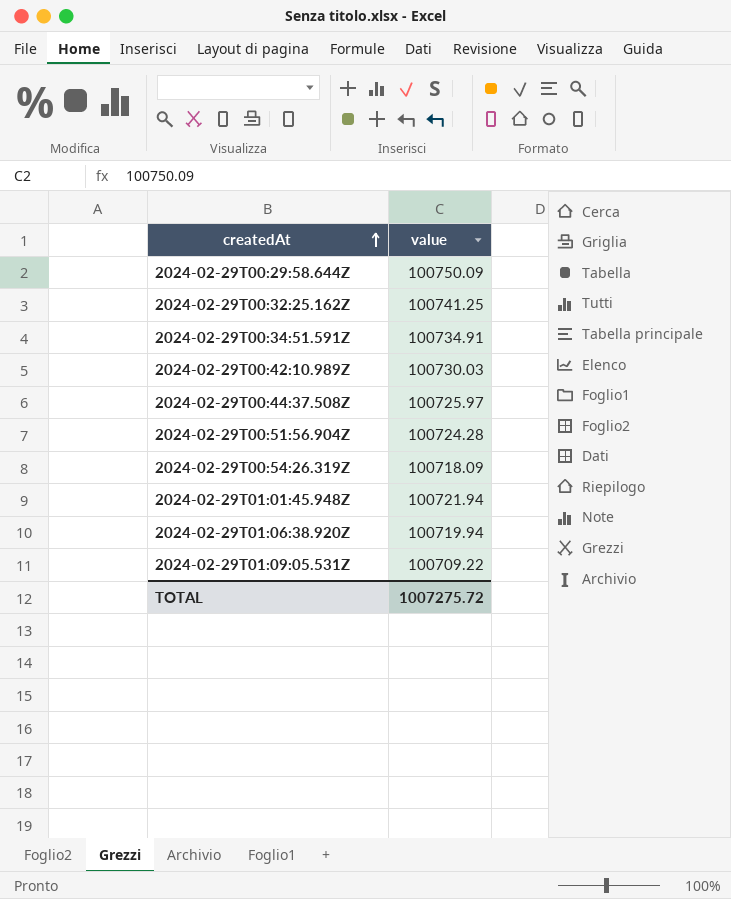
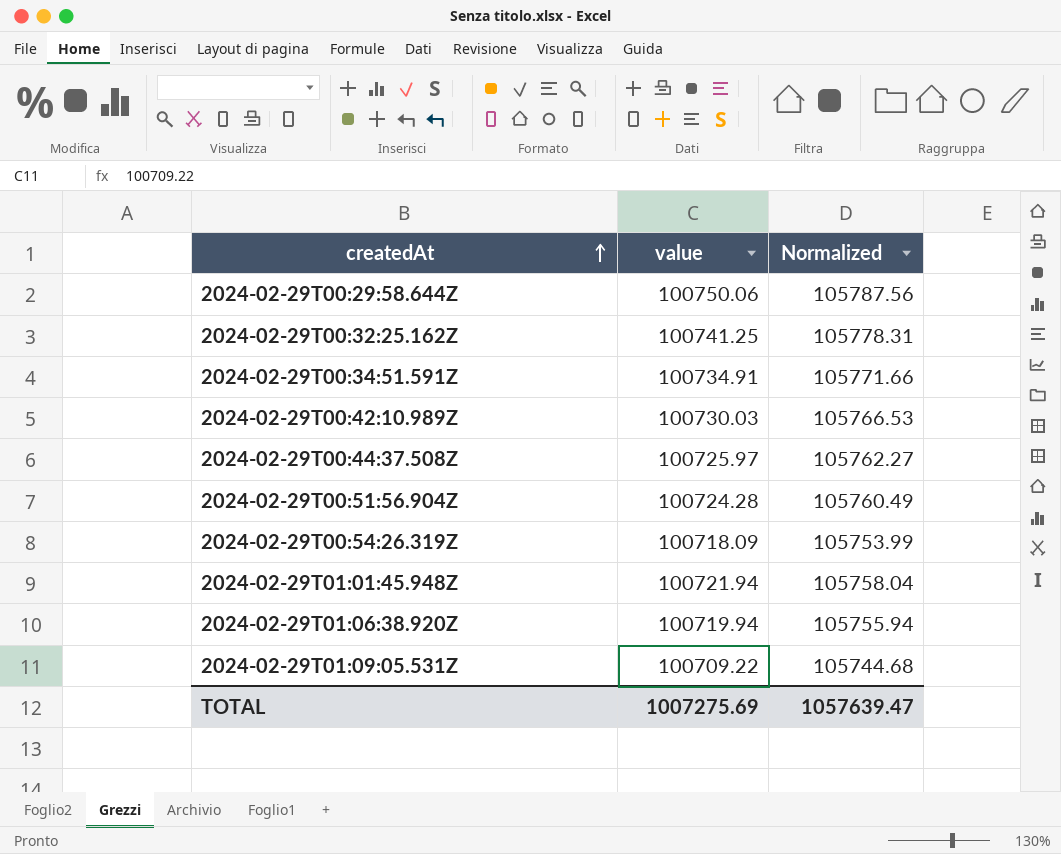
column Normalized | formula: none -> [value] * 1.05
2024-02-29T00:29:58.644Z | value: 100750.09 -> 100750.06
TOTAL | value: 1007275.72 -> 1007275.69

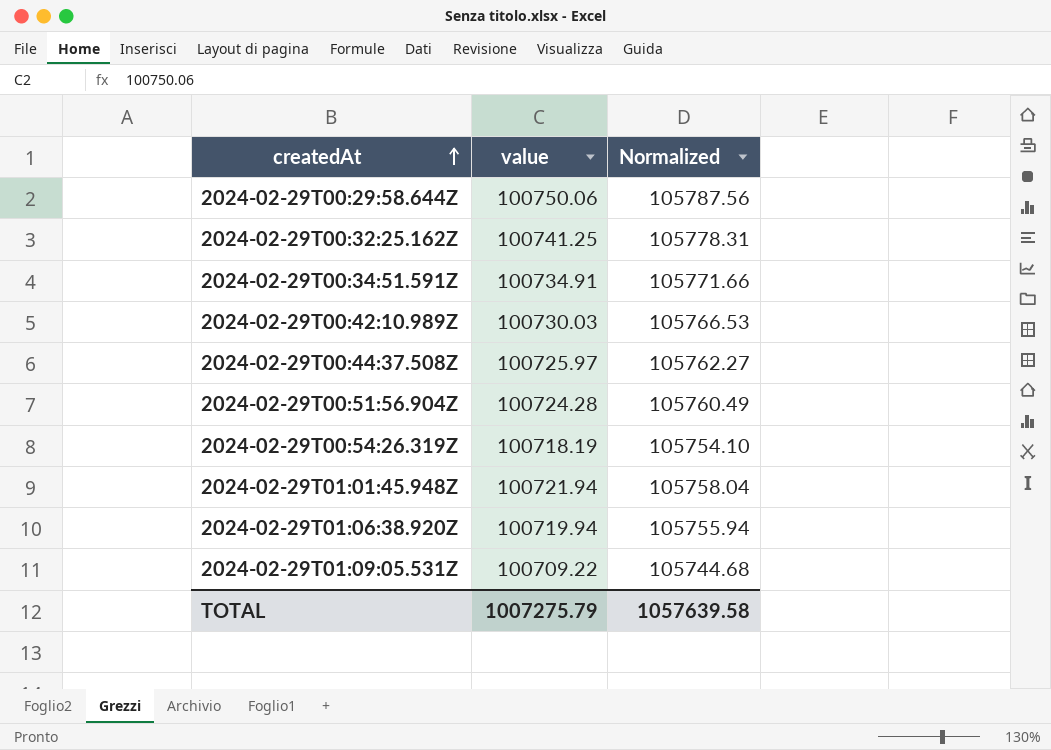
2024-02-29T00:54:26.319Z | value: 100718.09 -> 100718.19
2024-02-29T00:54:26.319Z | Normalized: 105753.99 -> 105754.10
TOTAL | value: 1007275.69 -> 1007275.79
TOTAL | Normalized: 1057639.47 -> 1057639.58

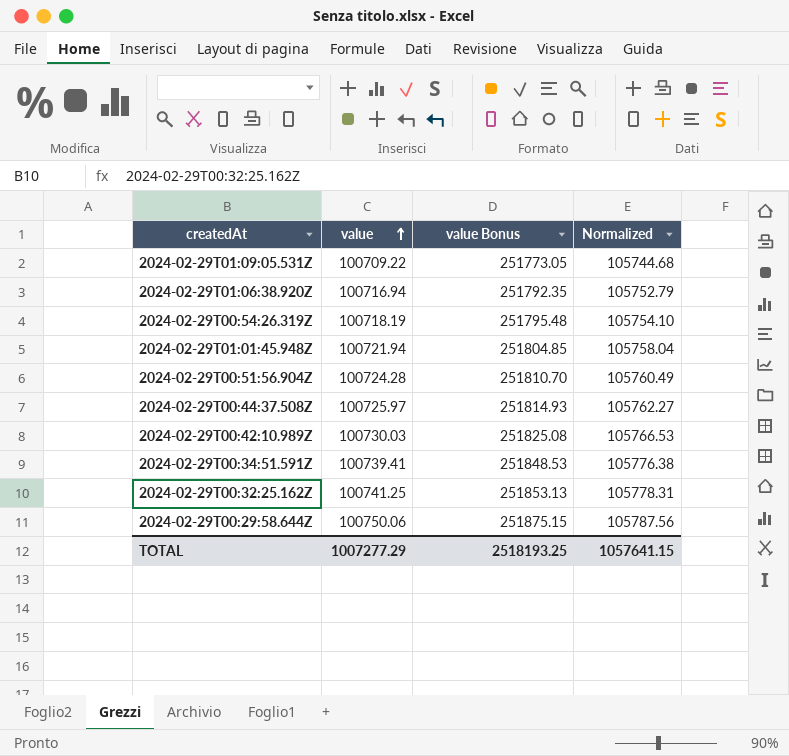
row order: createdAt ascending -> value ascending
column value Bonus | formula: none -> [value] * 2.5
2024-02-29T01:06:38.920Z | value: 100719.94 -> 100716.94
2024-02-29T01:06:38.920Z | Normalized: 105755.94 -> 105752.79
2024-02-29T00:34:51.591Z | value: 100734.91 -> 100739.41
2024-02-29T00:34:51.591Z | Normalized: 105771.66 -> 105776.38
TOTAL | value: 1007275.79 -> 1007277.29
TOTAL | Normalized: 1057639.58 -> 1057641.15

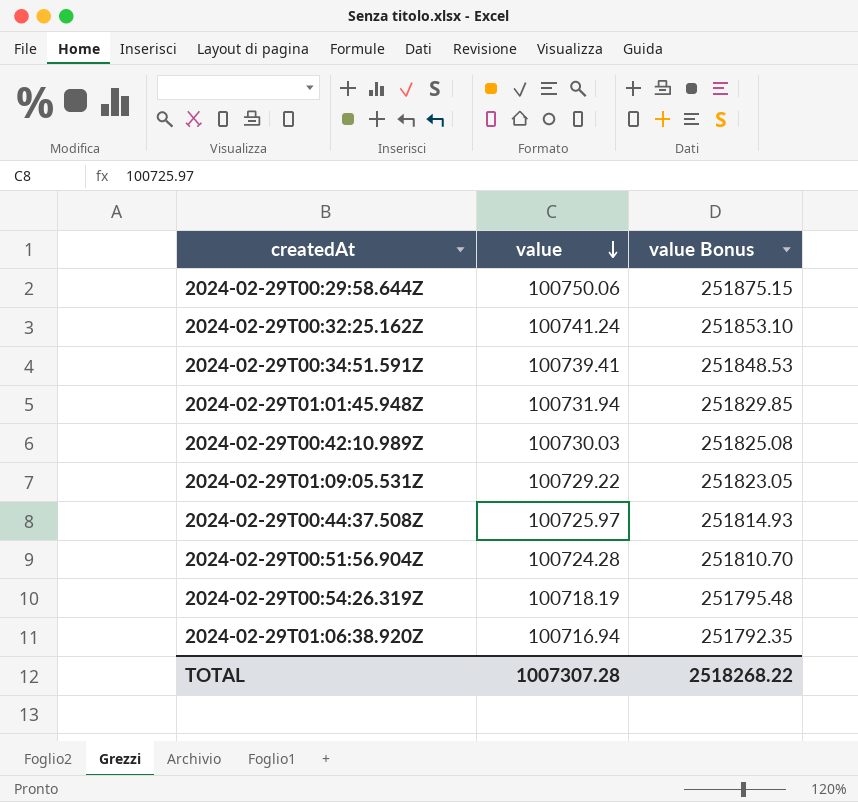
row order: value ascending -> value descending
column Normalized | formula: [value] * 1.05 -> none
2024-02-29T00:32:25.162Z | value: 100741.25 -> 100741.24
2024-02-29T00:32:25.162Z | value Bonus: 251853.13 -> 251853.10
2024-02-29T01:01:45.948Z | value: 100721.94 -> 100731.94
2024-02-29T01:01:45.948Z | value Bonus: 251804.85 -> 251829.85
2024-02-29T01:09:05.531Z | value: 100709.22 -> 100729.22
2024-02-29T01:09:05.531Z | value Bonus: 251773.05 -> 251823.05
TOTAL | value: 1007277.29 -> 1007307.28
TOTAL | value Bonus: 2518193.25 -> 2518268.22

